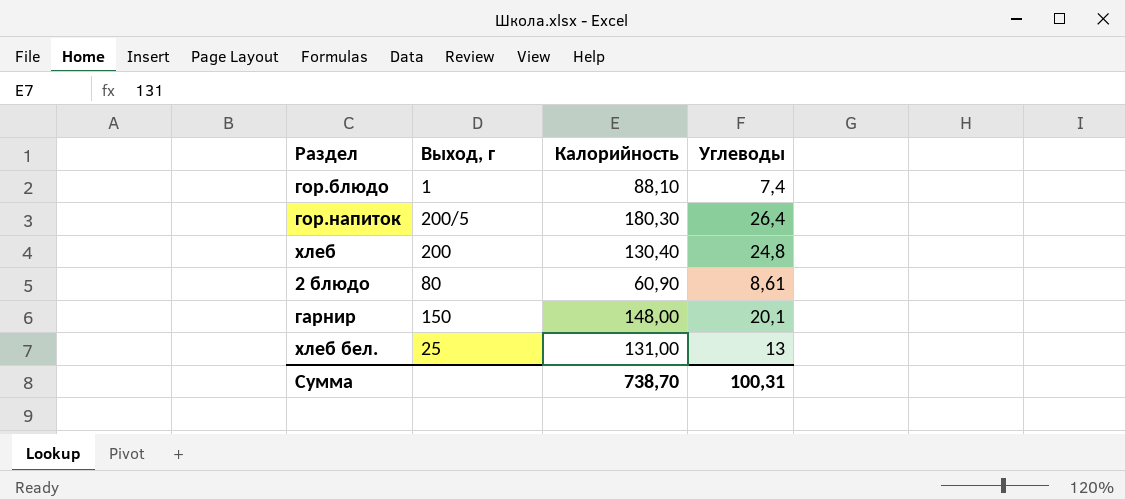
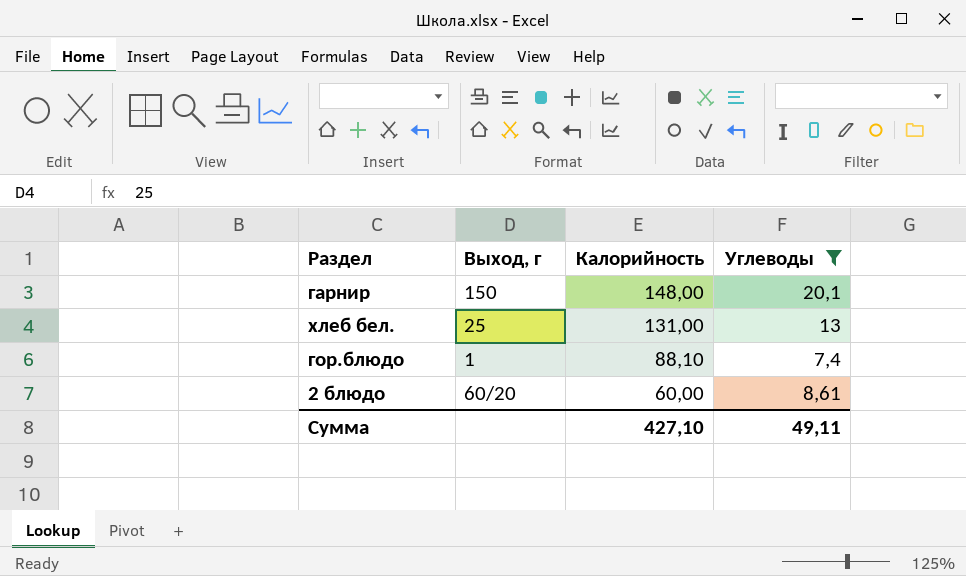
filter: none -> Углеводы <= 20,1
row order: none -> Калорийность descending
2 блюдо | Выход, г: 80 -> 60/20
2 блюдо | Калорийность: 60,90 -> 60,00
Сумма | Калорийность: 738,70 -> 427,10
Сумма | Углеводы: 100,31 -> 49,11

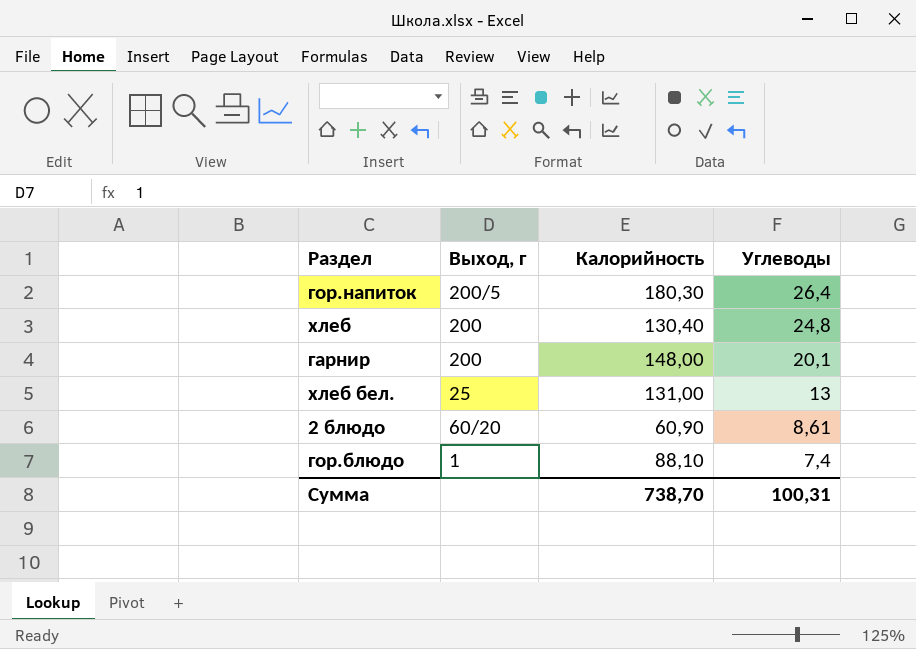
filter: Углеводы <= 20,1 -> none
row order: Калорийность descending -> Углеводы descending
гарнир | Выход, г: 150 -> 200
2 блюдо | Калорийность: 60,00 -> 60,90
Сумма | Калорийность: 427,10 -> 738,70
Сумма | Углеводы: 49,11 -> 100,31

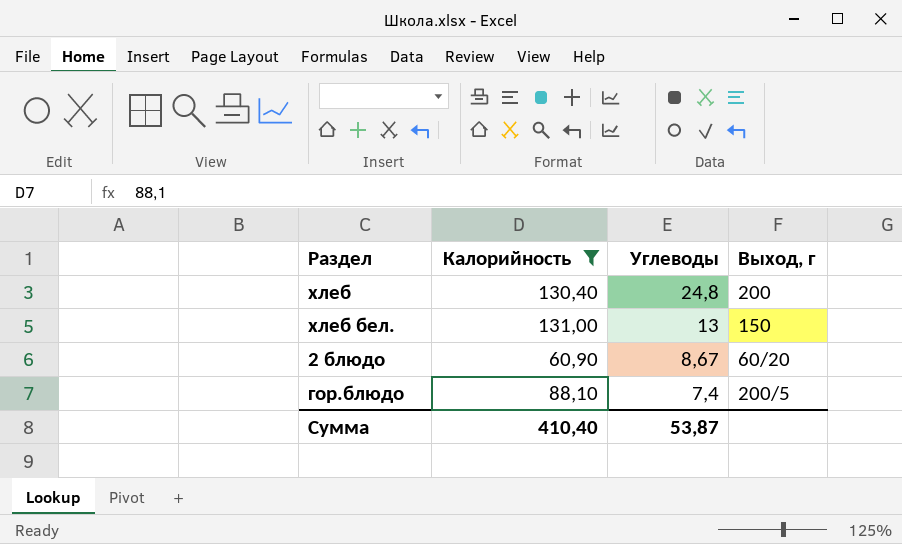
filter: none -> Калорийность <= 131,00
column Выход, г | position: 2 -> 4
хлеб бел. | Выход, г: 25 -> 150
2 блюдо | Углеводы: 8,61 -> 8,67
гор.блюдо | Выход, г: 1 -> 200/5
Сумма | Калорийность: 738,70 -> 410,40
Сумма | Углеводы: 100,31 -> 53,87

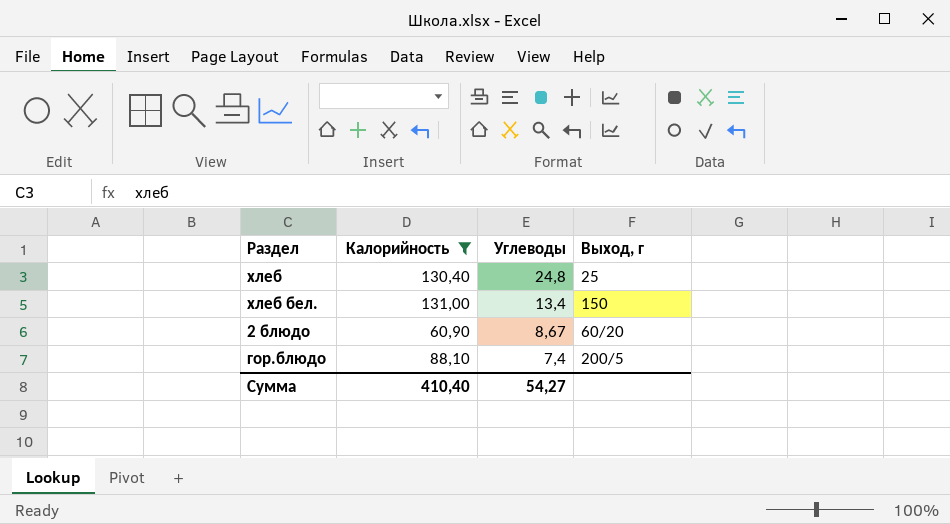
хлеб | Выход, г: 200 -> 25
хлеб бел. | Углеводы: 13 -> 13,4
Сумма | Углеводы: 53,87 -> 54,27

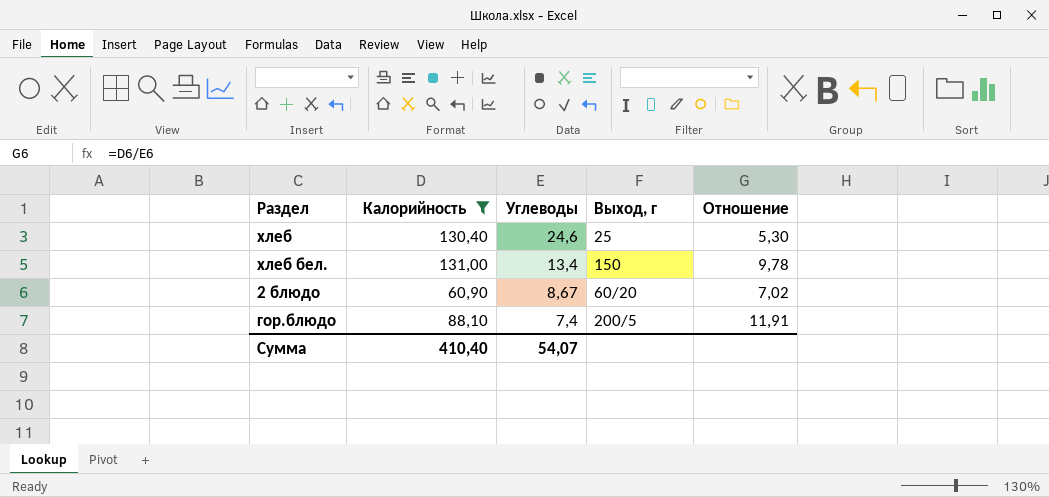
column Отношение | formula: none -> [Калорийность] / [Углеводы]
хлеб | Углеводы: 24,8 -> 24,6
Сумма | Углеводы: 54,27 -> 54,07

